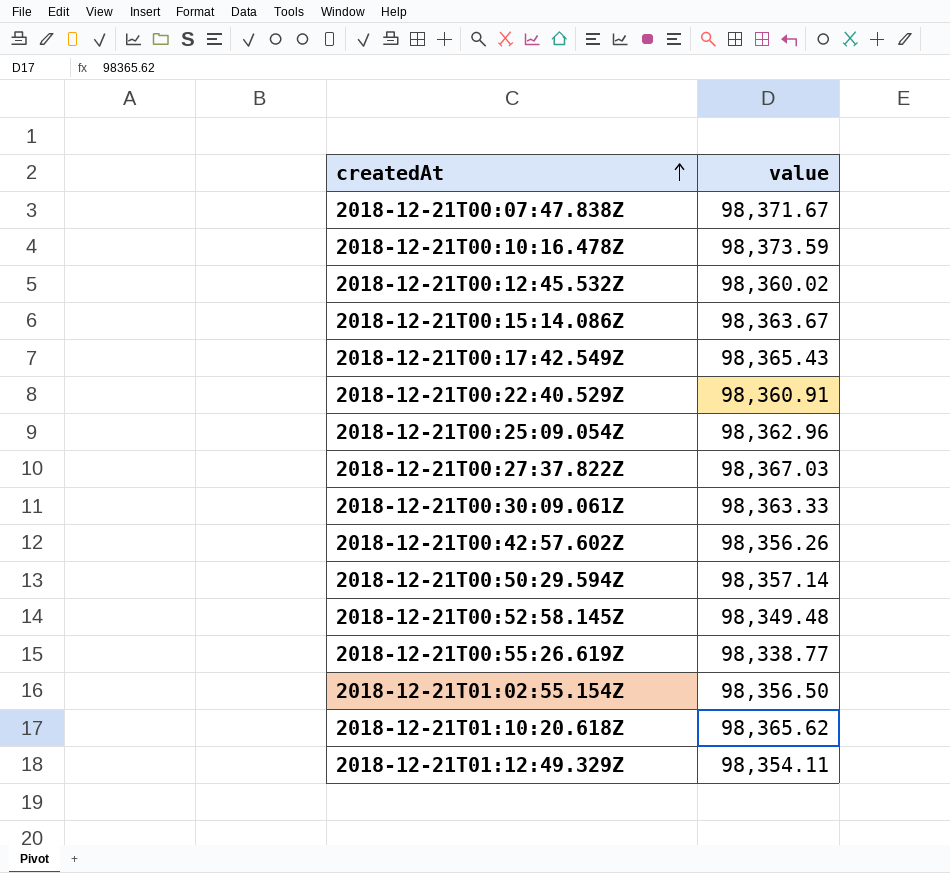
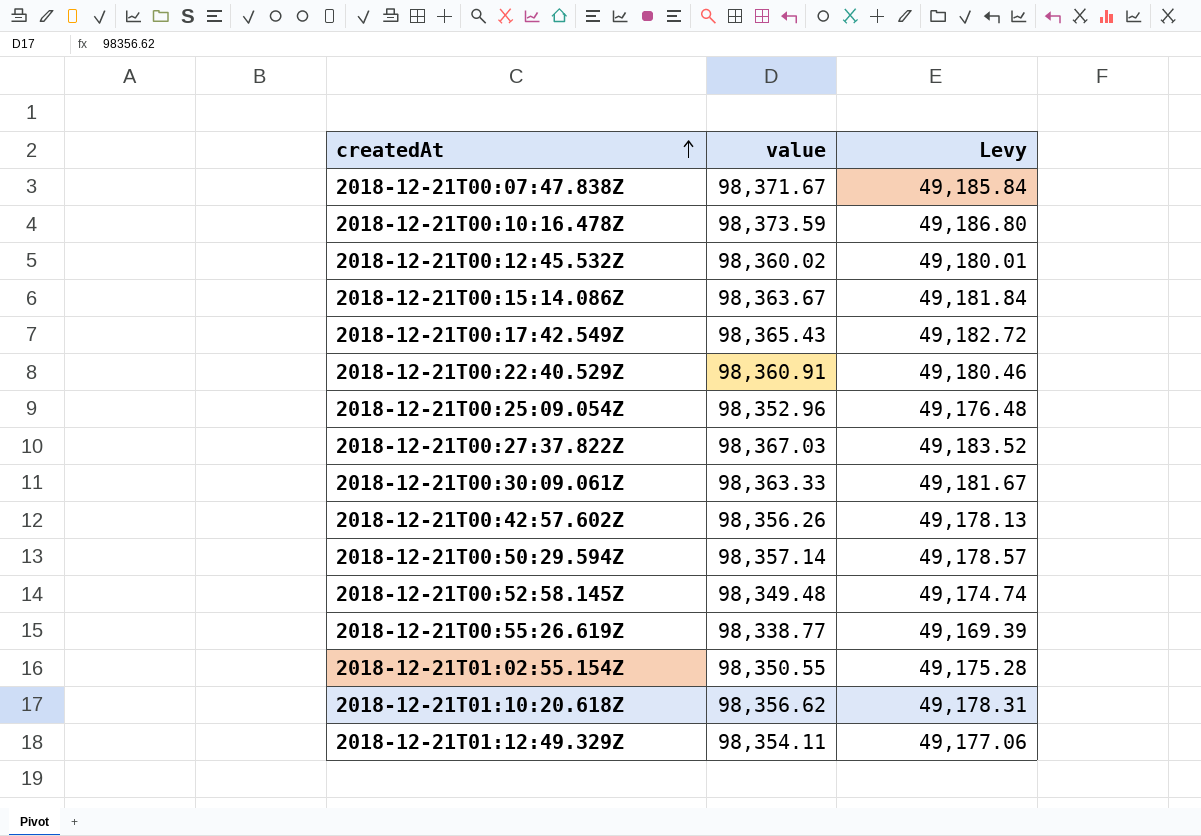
column Levy | formula: none -> [value] * 0.5
2018-12-21T00:25:09.054Z | value: 98,362.96 -> 98,352.96
2018-12-21T01:02:55.154Z | value: 98,356.50 -> 98,350.55
2018-12-21T01:10:20.618Z | value: 98,365.62 -> 98,356.62

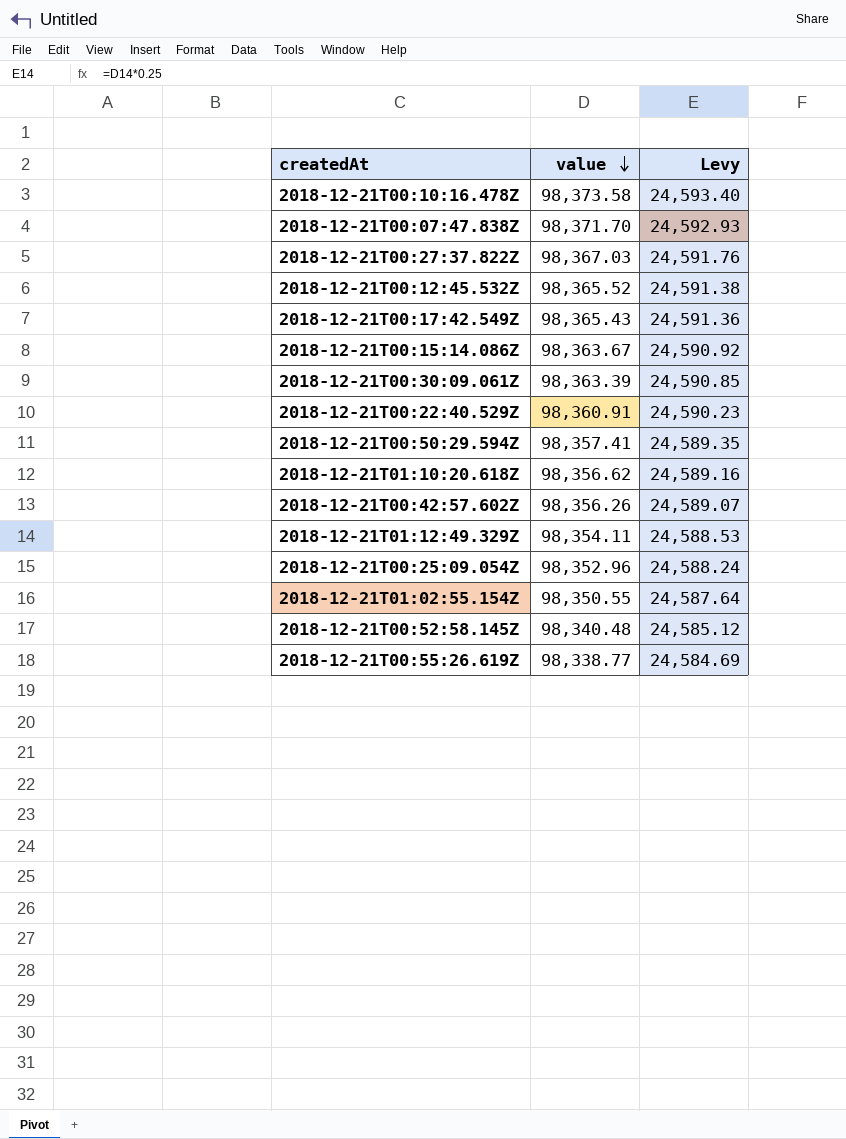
row order: createdAt ascending -> value descending
column Levy | formula: [value] * 0.5 -> [value] * 0.25
2018-12-21T00:10:16.478Z | value: 98,373.59 -> 98,373.58
2018-12-21T00:07:47.838Z | value: 98,371.67 -> 98,371.70
2018-12-21T00:12:45.532Z | value: 98,360.02 -> 98,365.52
2018-12-21T00:30:09.061Z | value: 98,363.33 -> 98,363.39
2018-12-21T00:50:29.594Z | value: 98,357.14 -> 98,357.41
2018-12-21T00:52:58.145Z | value: 98,349.48 -> 98,340.48

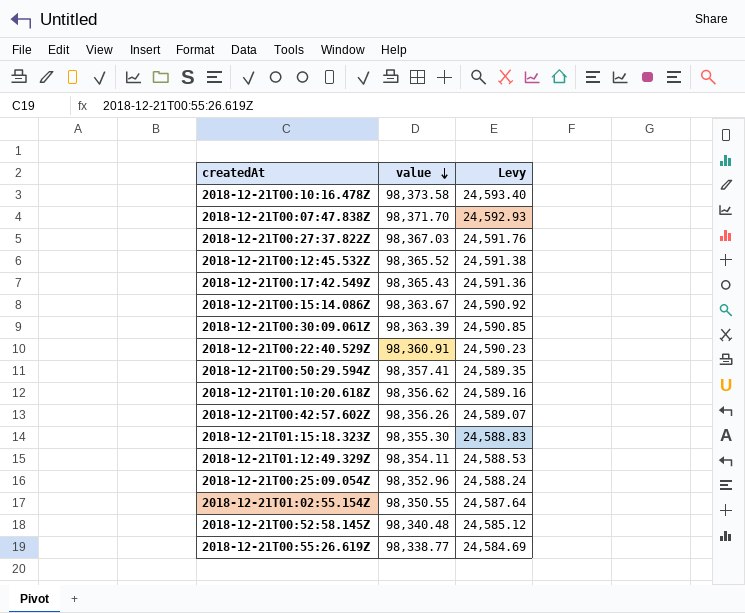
row 2018-12-21T01:15:18.323Z: none -> 98,355.30 | 24,588.83

